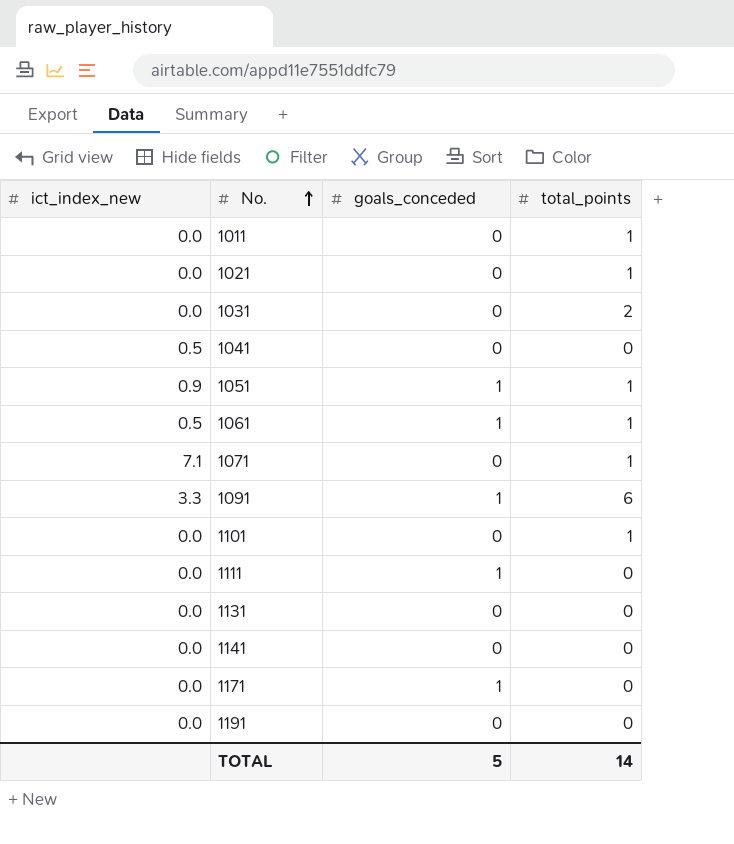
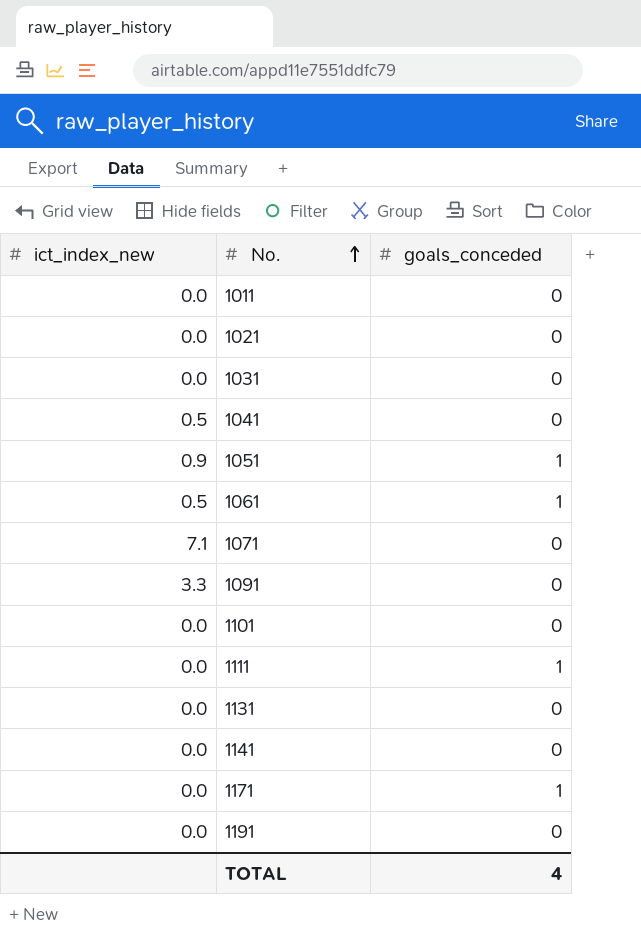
column total_points | position: 4 -> none
1091 | goals_conceded: 1 -> 0
TOTAL | goals_conceded: 5 -> 4

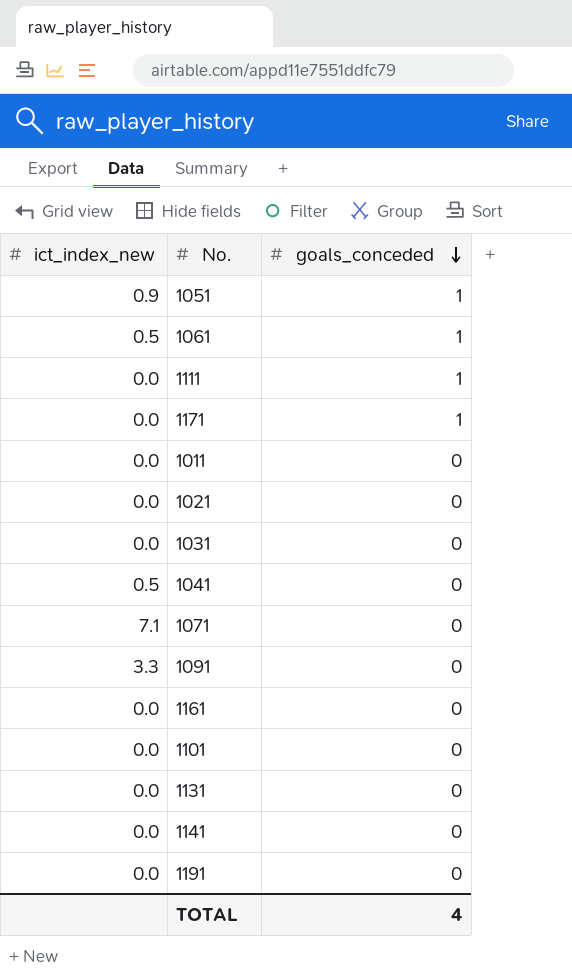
row order: No. ascending -> goals_conceded descending
row 1161: none -> 0.0 | 0

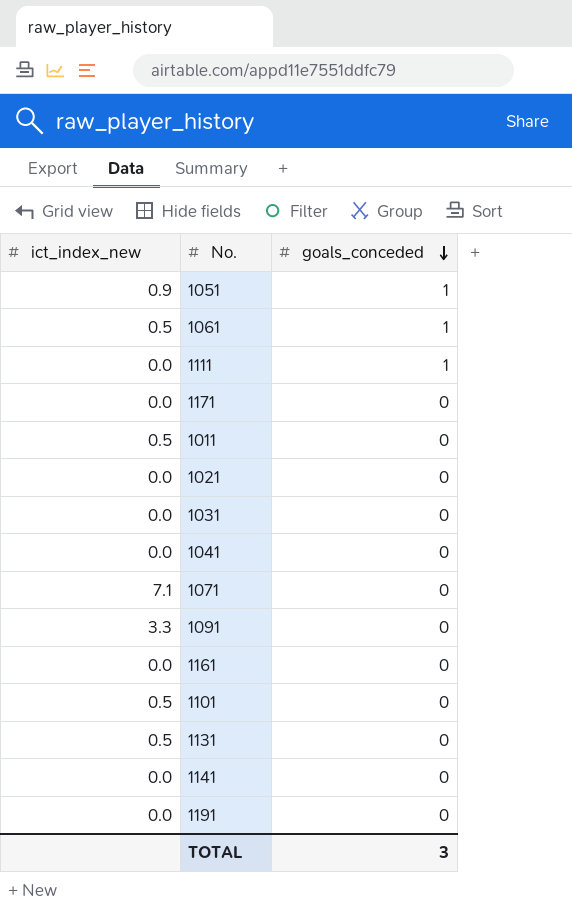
1171 | goals_conceded: 1 -> 0
1011 | ict_index_new: 0.0 -> 0.5
1041 | ict_index_new: 0.5 -> 0.0
1101 | ict_index_new: 0.0 -> 0.5
1131 | ict_index_new: 0.0 -> 0.5
TOTAL | goals_conceded: 4 -> 3

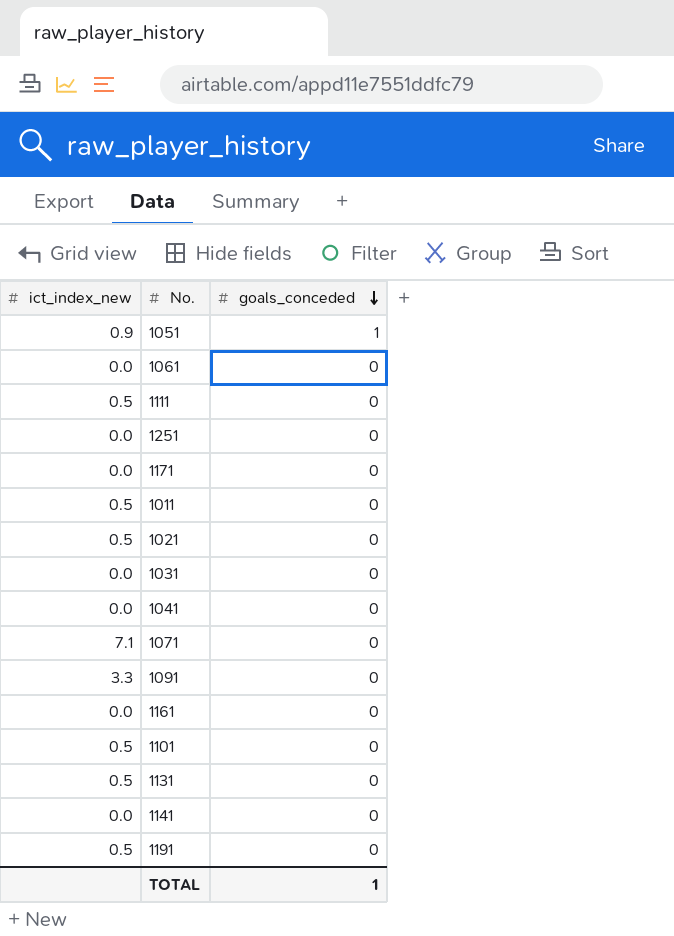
1061 | ict_index_new: 0.5 -> 0.0
1061 | goals_conceded: 1 -> 0
1111 | ict_index_new: 0.0 -> 0.5
1111 | goals_conceded: 1 -> 0
row 1251: none -> 0.0 | 0
1021 | ict_index_new: 0.0 -> 0.5
1191 | ict_index_new: 0.0 -> 0.5
TOTAL | goals_conceded: 3 -> 1

